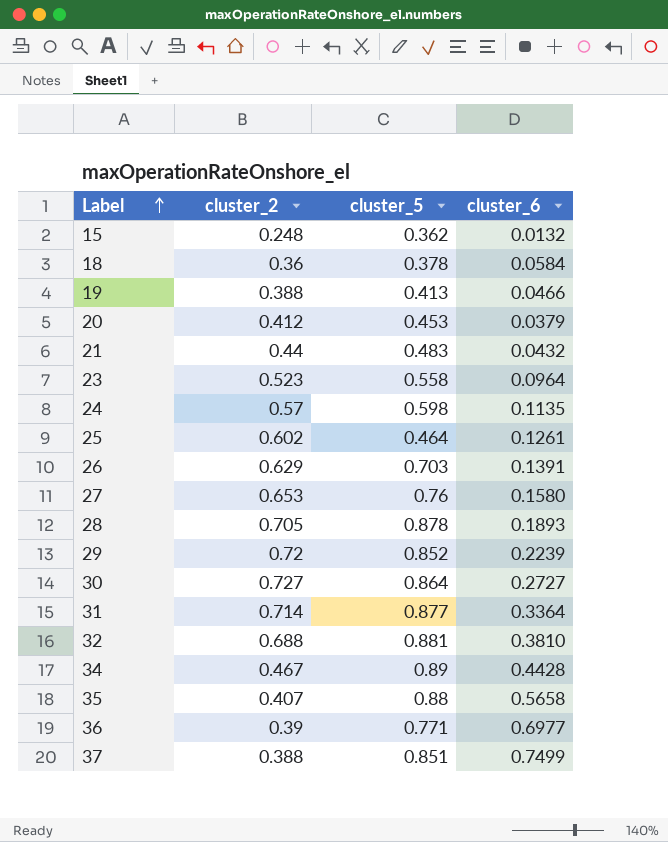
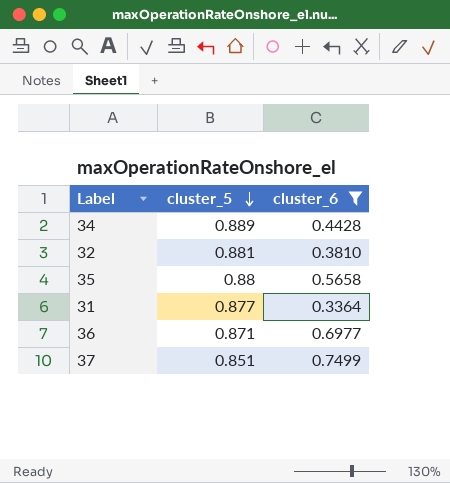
filter: none -> cluster_6 >= 0.3364
row order: Label ascending -> cluster_5 descending
column cluster_2 | position: 2 -> none
34 | cluster_5: 0.89 -> 0.889
36 | cluster_5: 0.771 -> 0.871

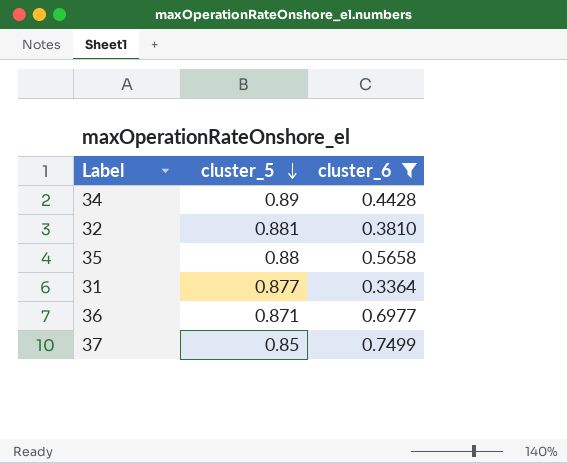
34 | cluster_5: 0.889 -> 0.89
37 | cluster_5: 0.851 -> 0.85

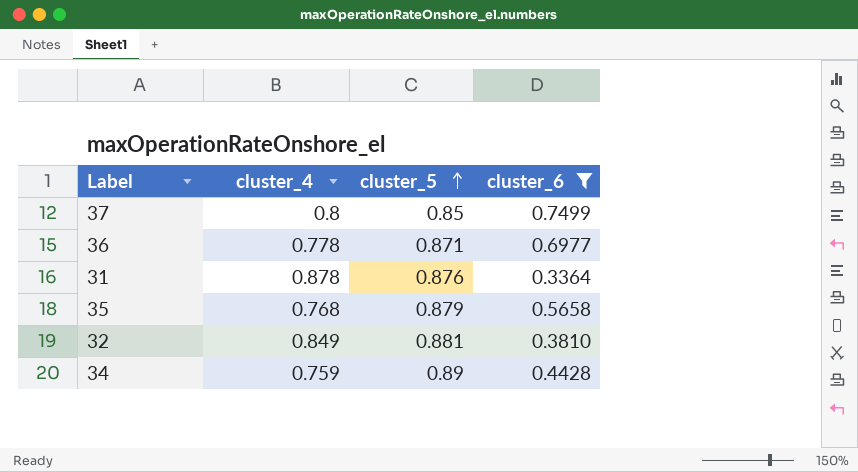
row order: cluster_5 descending -> cluster_5 ascending
column cluster_4 | position: none -> 2
31 | cluster_5: 0.877 -> 0.876
35 | cluster_5: 0.88 -> 0.879

